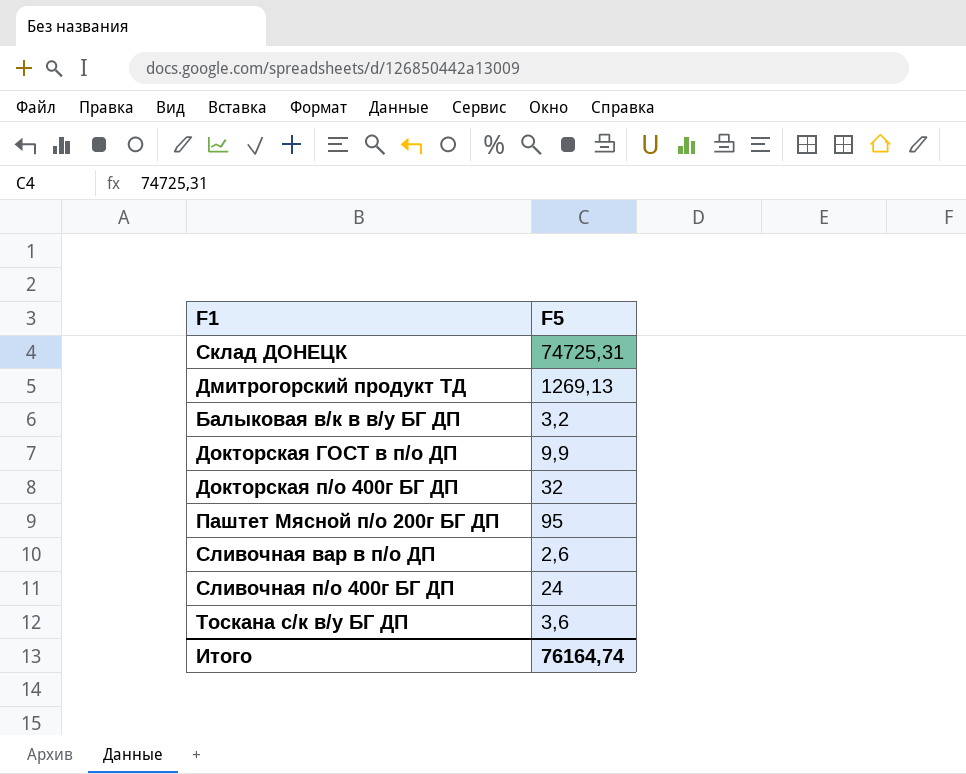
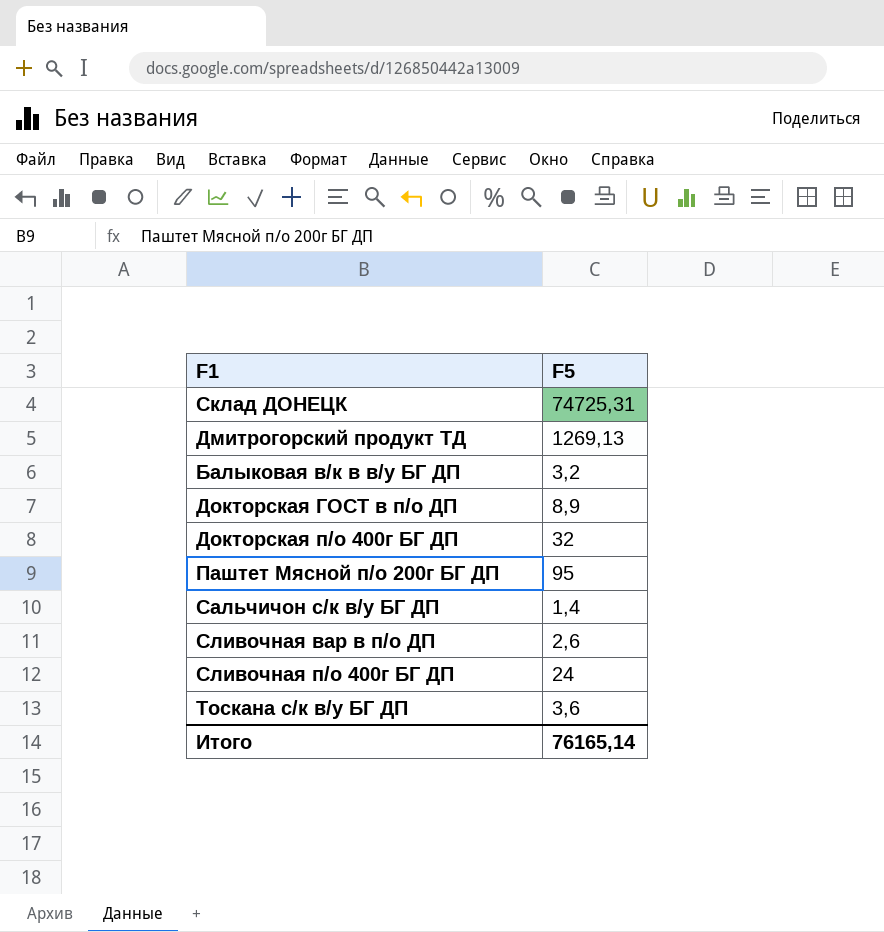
Докторская ГОСТ в п/о ДП | F5: 9,9 -> 8,9
row Сальчичон с/к в/у БГ ДП: none -> 1,4
Итого | F5: 76164,74 -> 76165,14

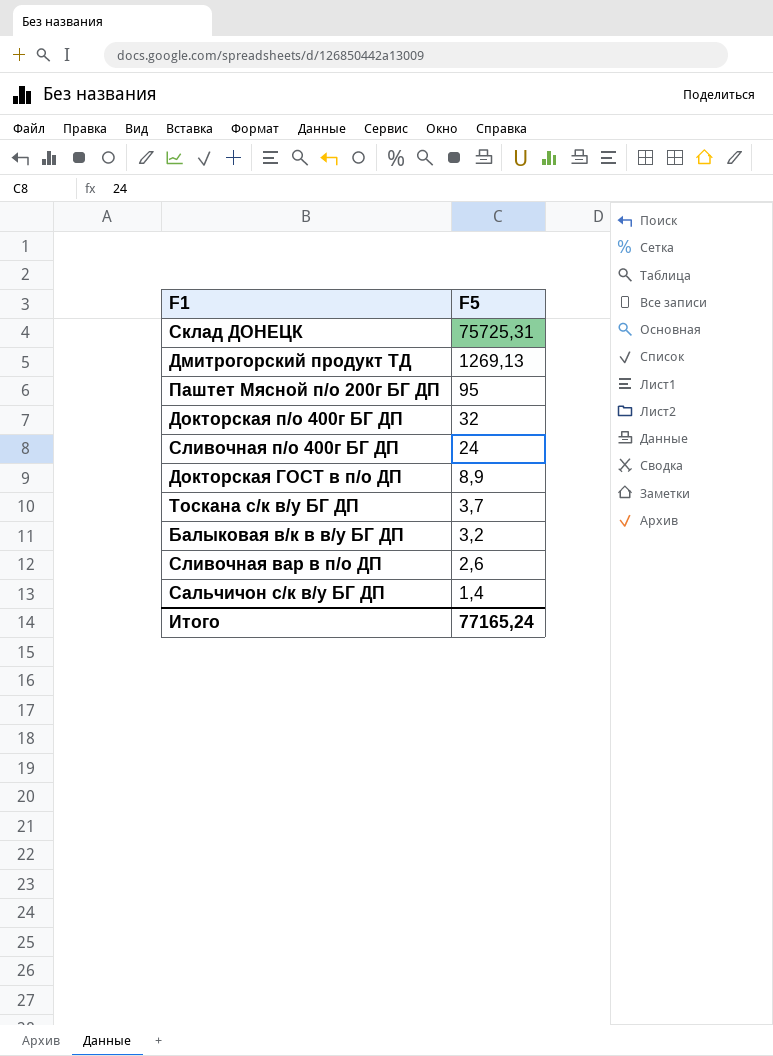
row order: none -> F5 descending
Склад ДОНЕЦК | F5: 74725,31 -> 75725,31
Тоскана с/к в/у БГ ДП | F5: 3,6 -> 3,7
Итого | F5: 76165,14 -> 77165,24

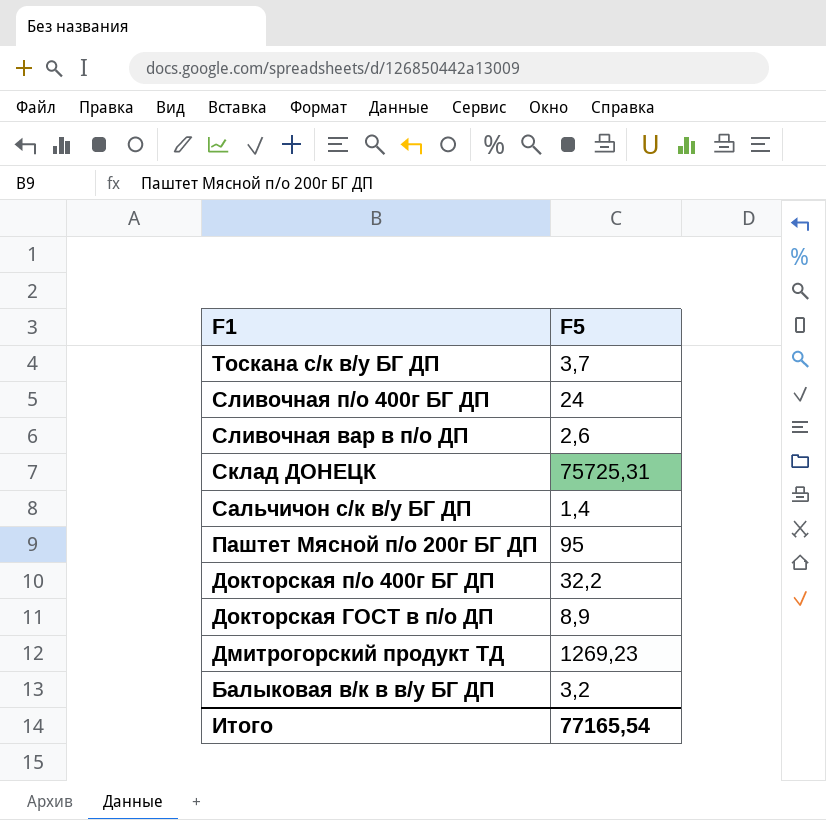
row order: F5 descending -> F1 descending
Докторская п/о 400г БГ ДП | F5: 32 -> 32,2
Дмитрогорский продукт ТД | F5: 1269,13 -> 1269,23
Итого | F5: 77165,24 -> 77165,54

